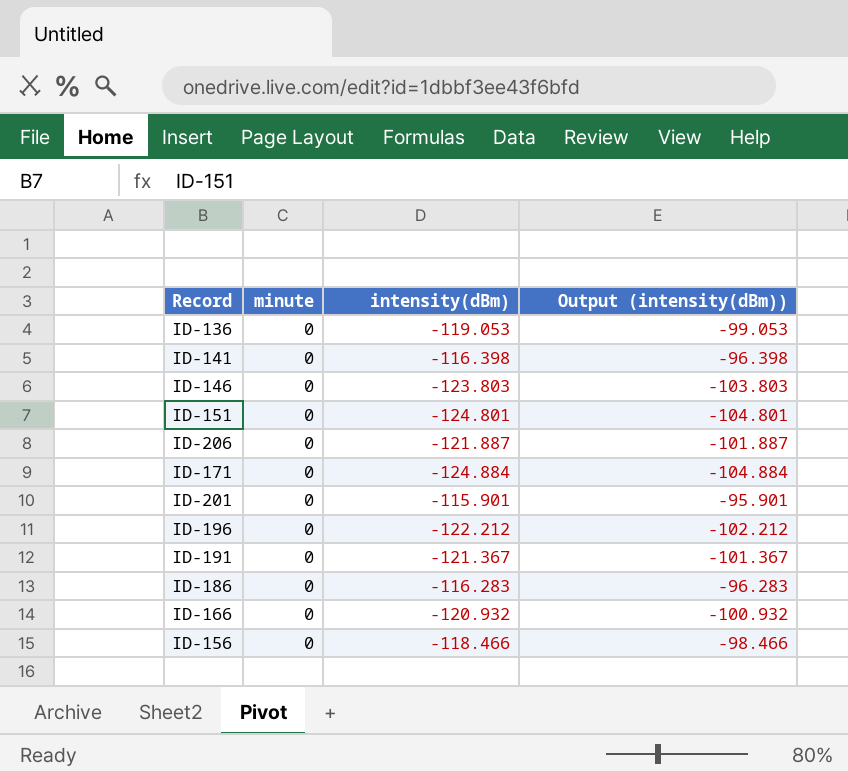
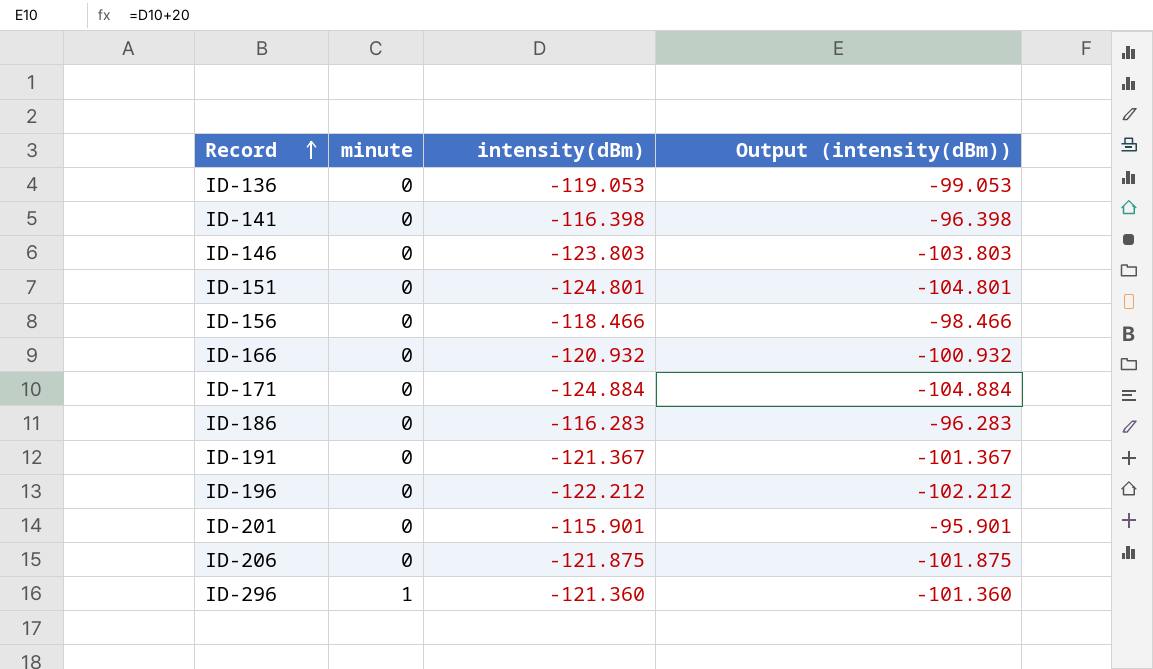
row order: none -> Record ascending
ID-206 | intensity(dBm): -121.887 -> -121.875
ID-206 | Output (intensity(dBm)): -101.887 -> -101.875
row ID-296: none -> 1 | -121.360 | -101.360

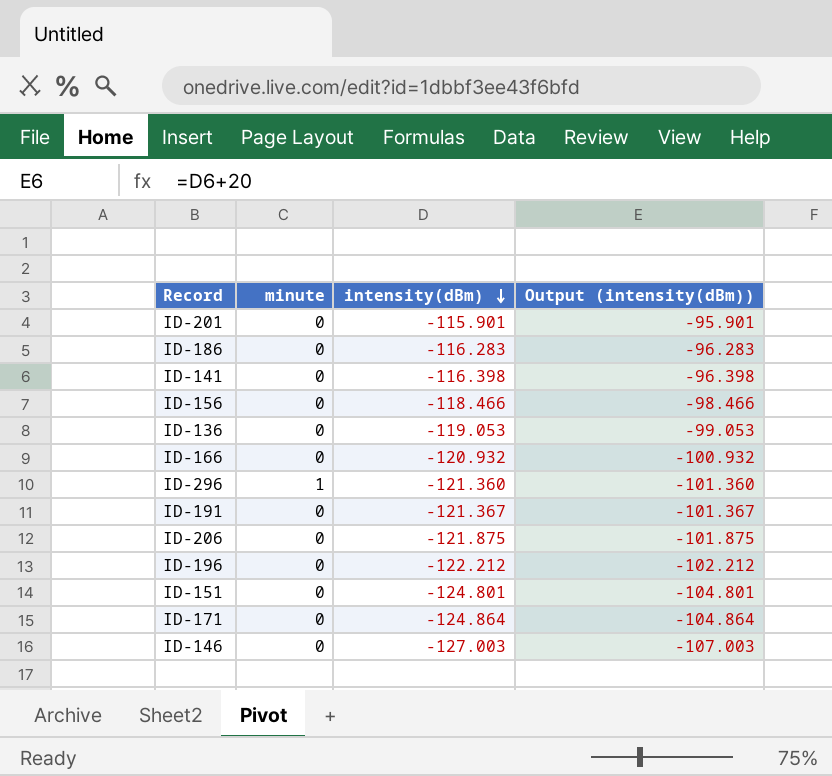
row order: Record ascending -> intensity(dBm) descending
ID-171 | intensity(dBm): -124.884 -> -124.864
ID-171 | Output (intensity(dBm)): -104.884 -> -104.864
ID-146 | intensity(dBm): -123.803 -> -127.003
ID-146 | Output (intensity(dBm)): -103.803 -> -107.003

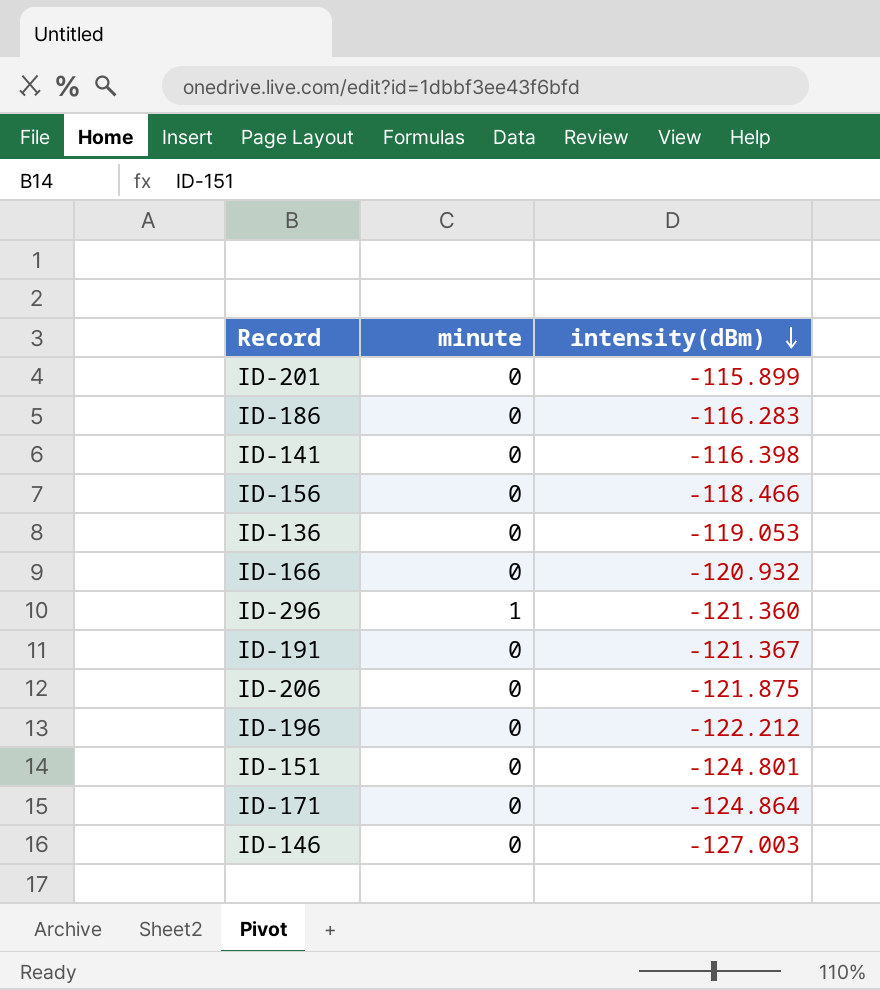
column Output (intensity(dBm)) | formula: [intensity(dBm)] + 20 -> none
ID-201 | intensity(dBm): -115.901 -> -115.899

